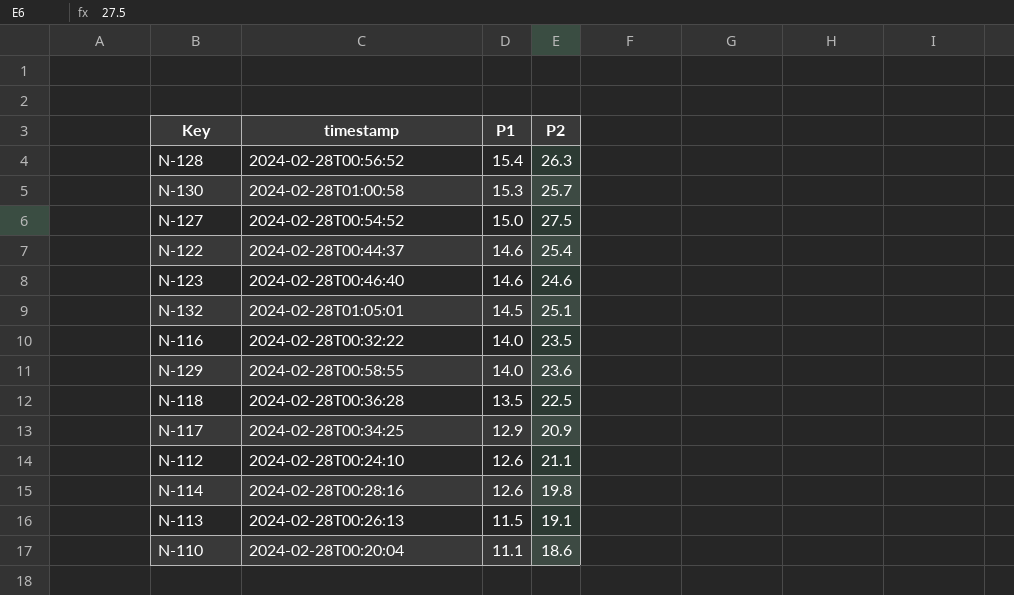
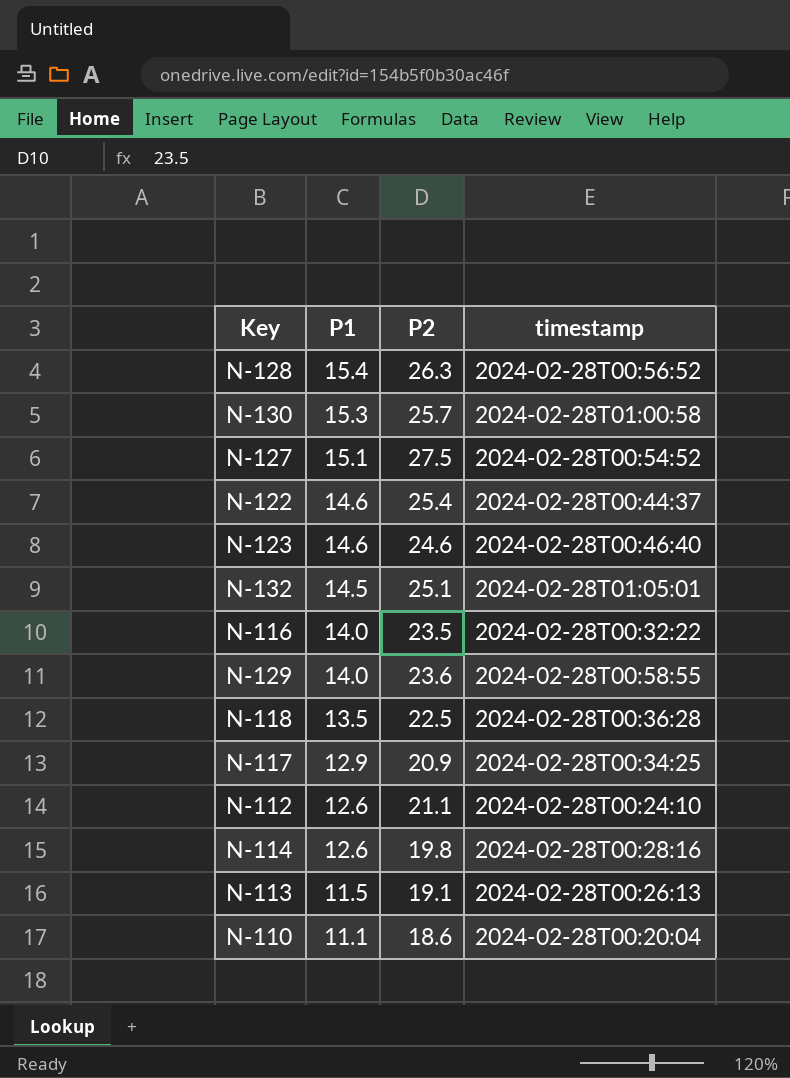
column timestamp | position: 2 -> 4
N-127 | P1: 15.0 -> 15.1

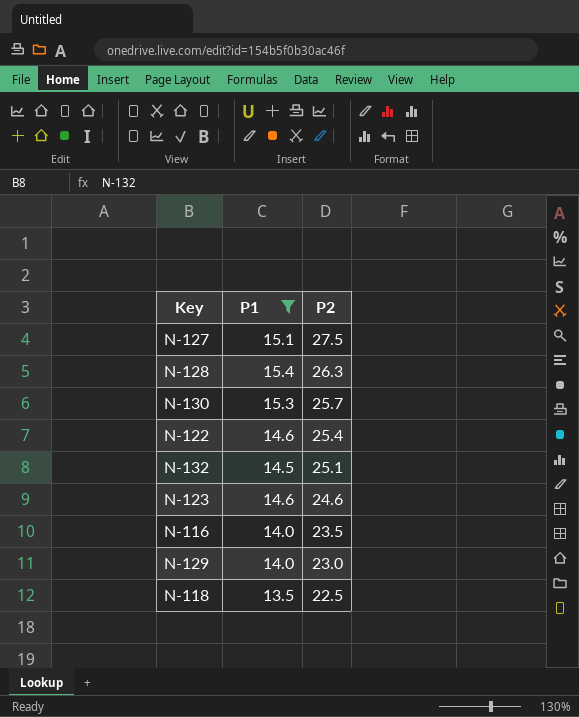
filter: none -> P1 >= 13.5
row order: P1 descending -> P2 descending
column timestamp | position: 4 -> none
N-129 | P2: 23.6 -> 23.0

